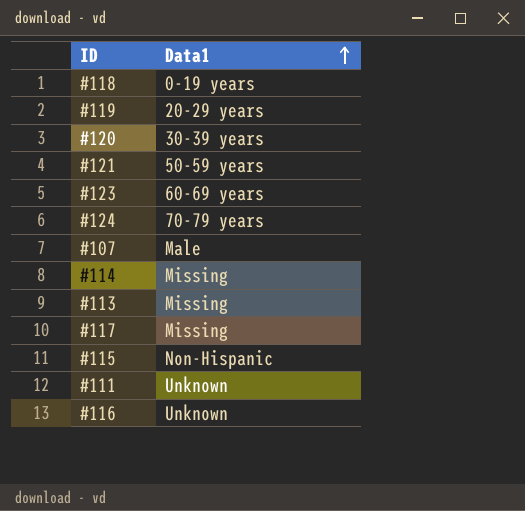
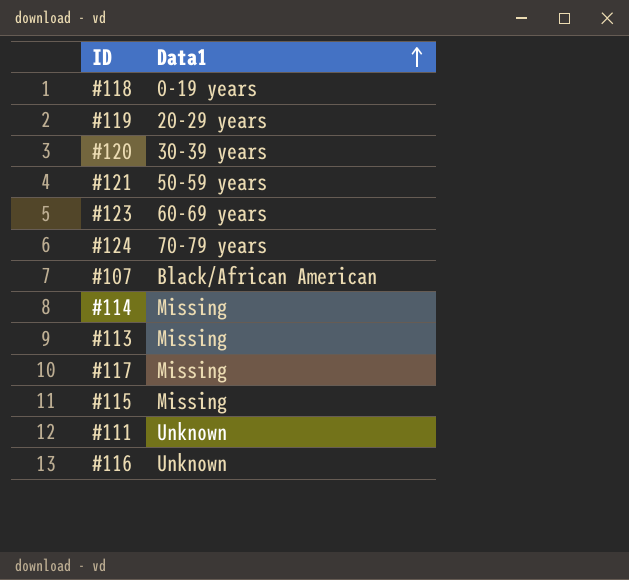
#107 | Data1: Male -> Black/African American
#115 | Data1: Non-Hispanic -> Missing

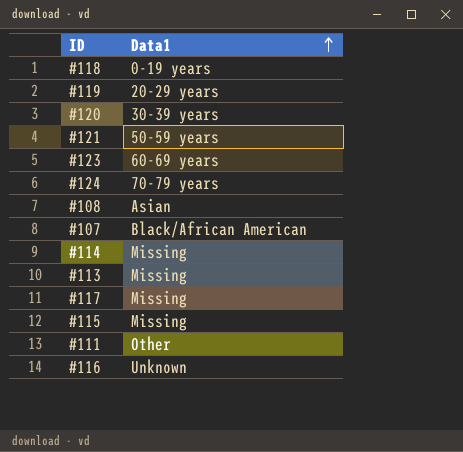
row #108: none -> Asian
#111 | Data1: Unknown -> Other

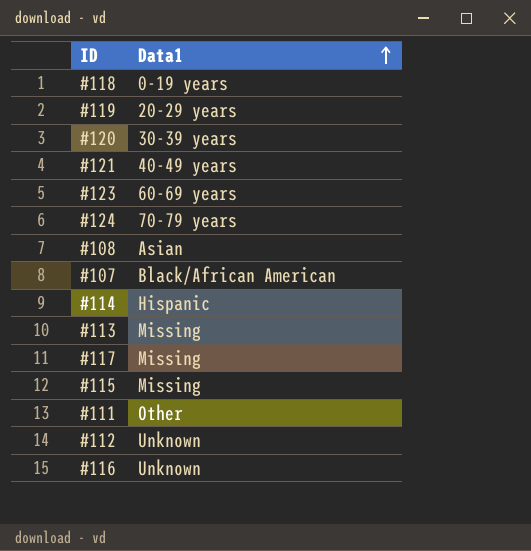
#121 | Data1: 50-59 years -> 40-49 years
#114 | Data1: Missing -> Hispanic
row #112: none -> Unknown

